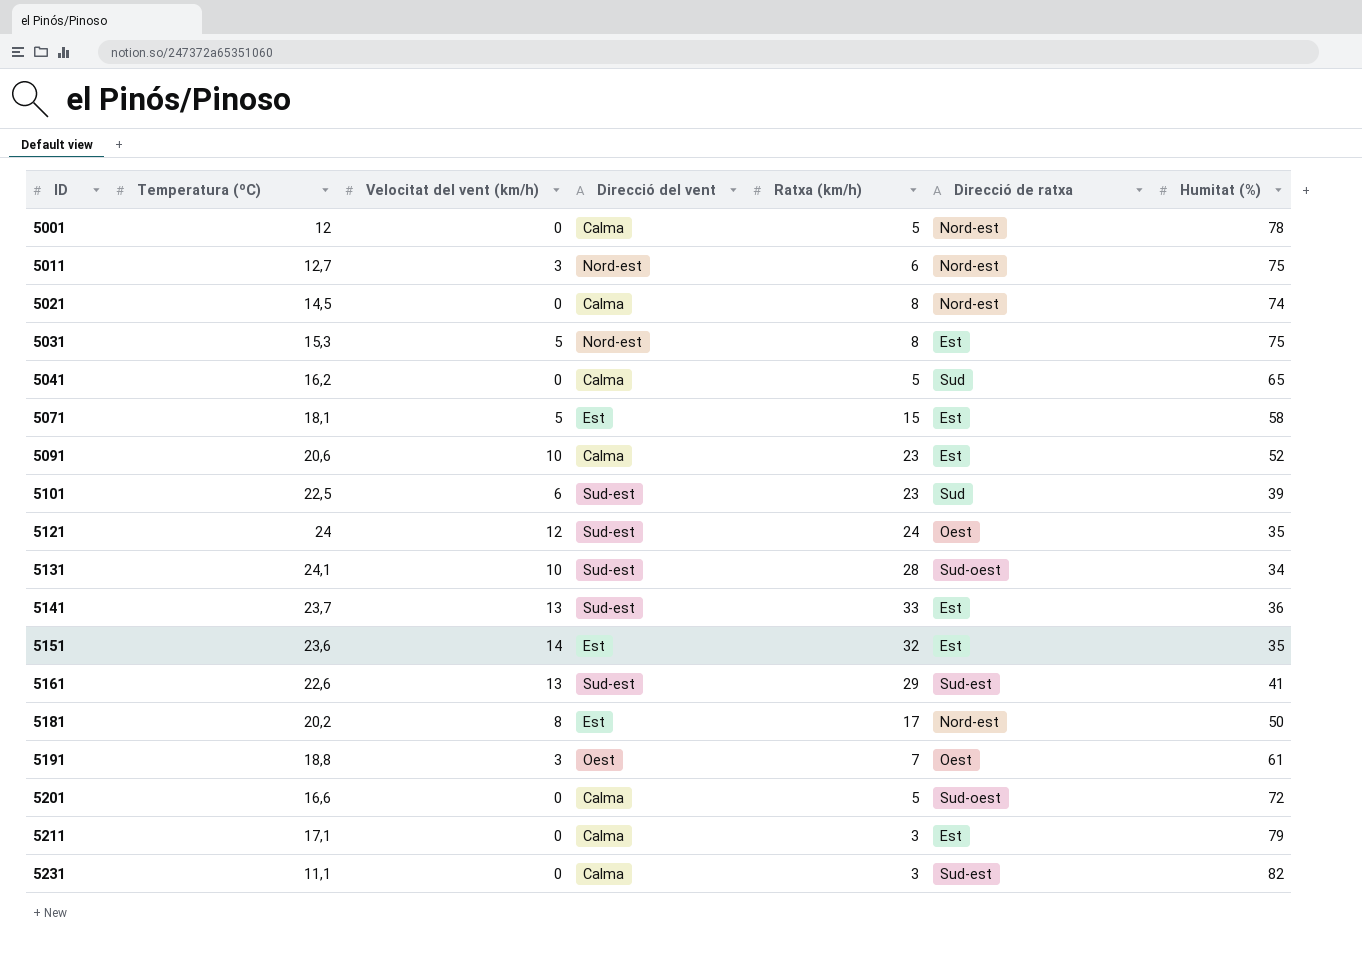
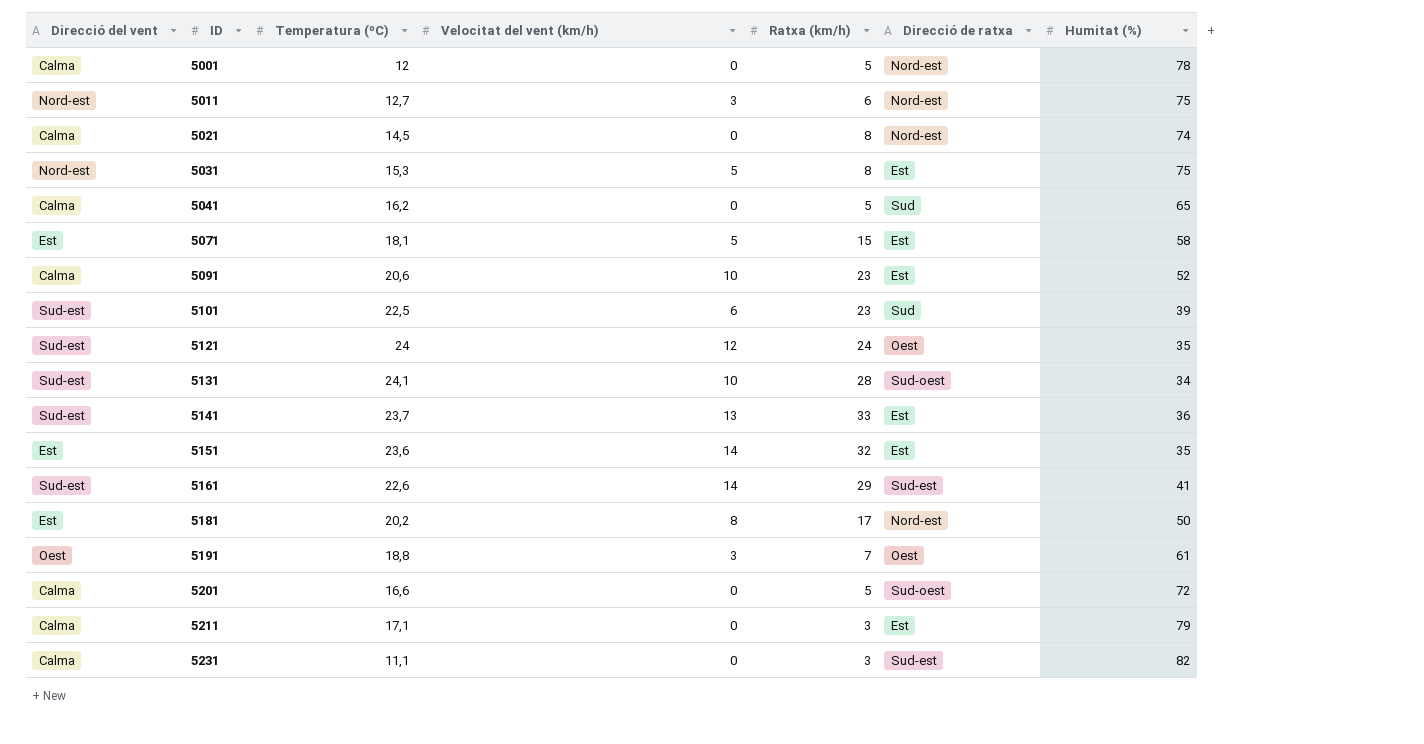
column Direcció del vent | position: 4 -> 1
5161 | Velocitat del vent (km/h): 13 -> 14

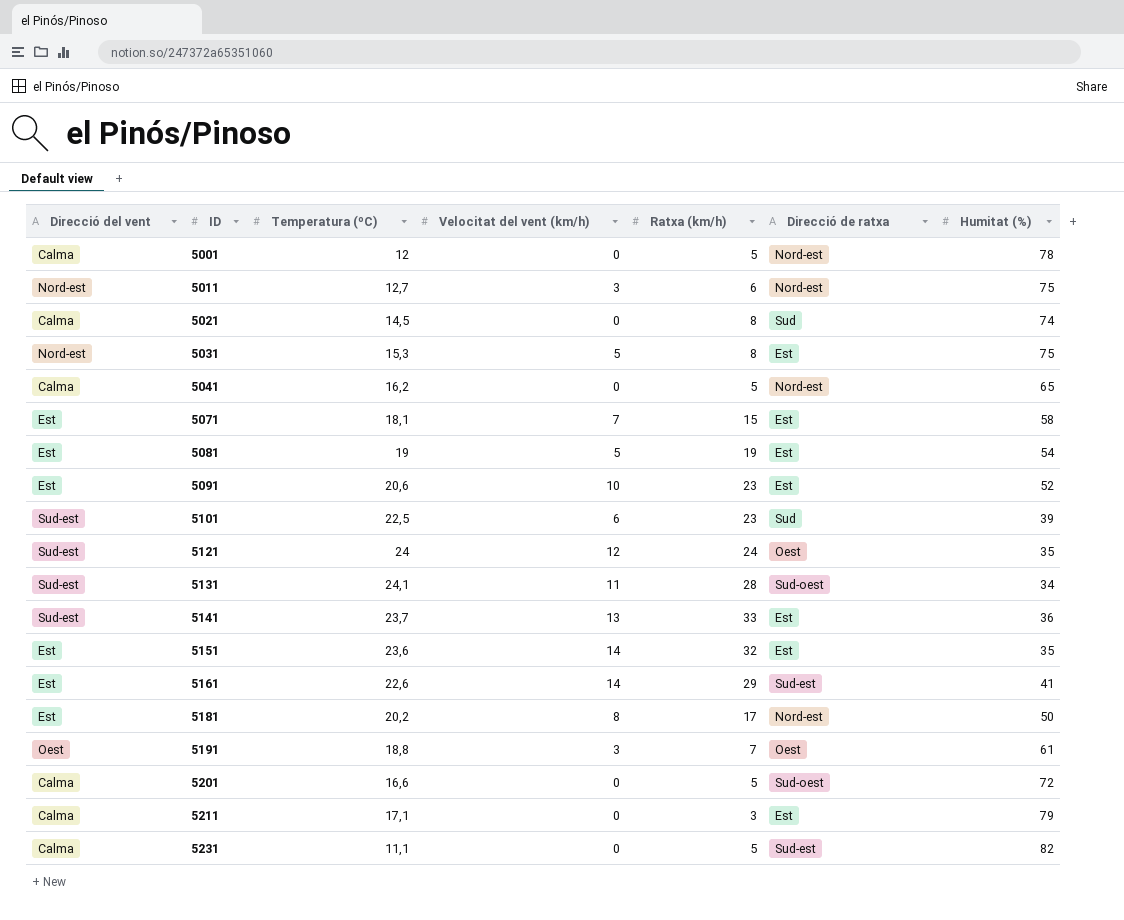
5021 | Direcció de ratxa: Nord-est -> Sud
5041 | Direcció de ratxa: Sud -> Nord-est
5071 | Velocitat del vent (km/h): 5 -> 7
row 5081: none -> Est | 19 | 5 | 19 | Est | 54
5091 | Direcció del vent: Calma -> Est
5131 | Velocitat del vent (km/h): 10 -> 11
5161 | Direcció del vent: Sud-est -> Est
5231 | Ratxa (km/h): 3 -> 5

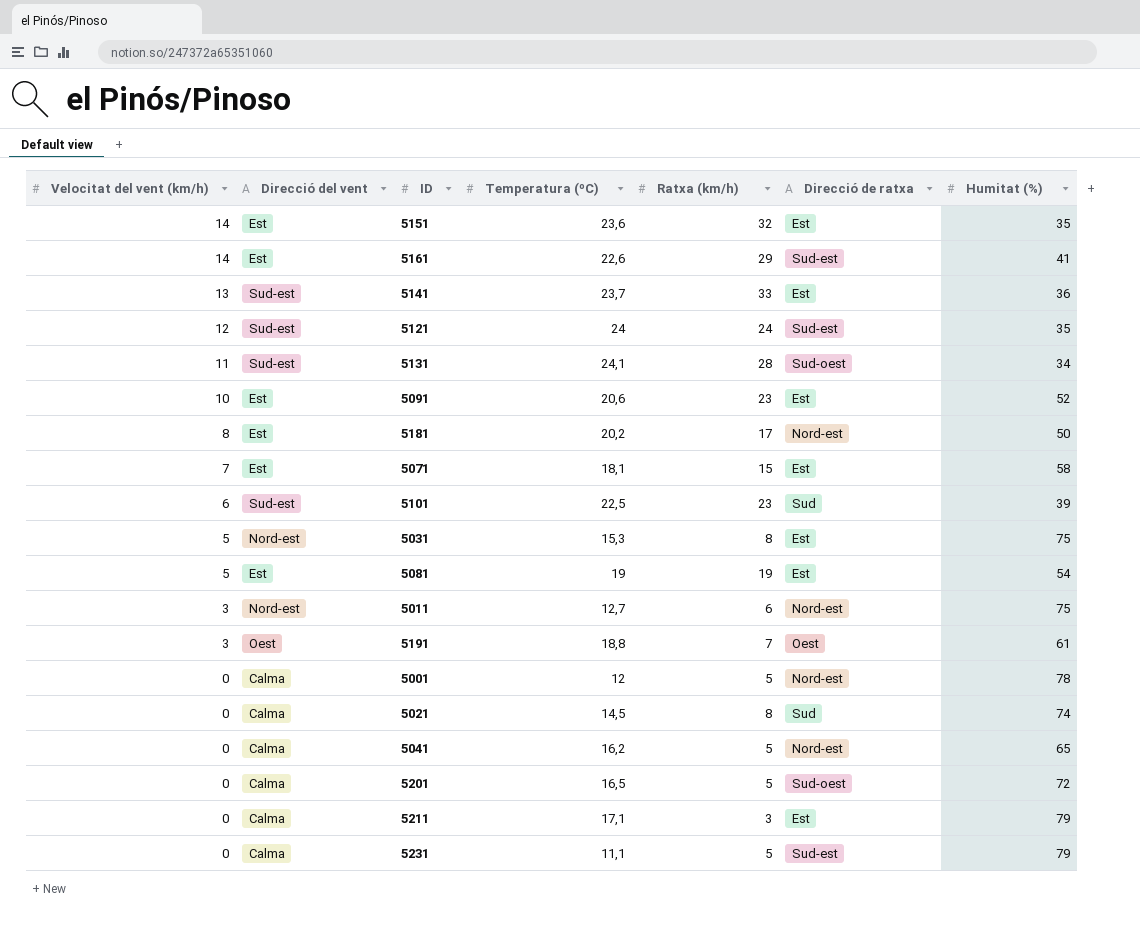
row order: ID ascending -> Velocitat del vent (km/h) descending
column Velocitat del vent (km/h) | position: 4 -> 1
5121 | Direcció de ratxa: Oest -> Sud-est
5201 | Temperatura (ºC): 16,6 -> 16,5
5231 | Humitat (%): 82 -> 79

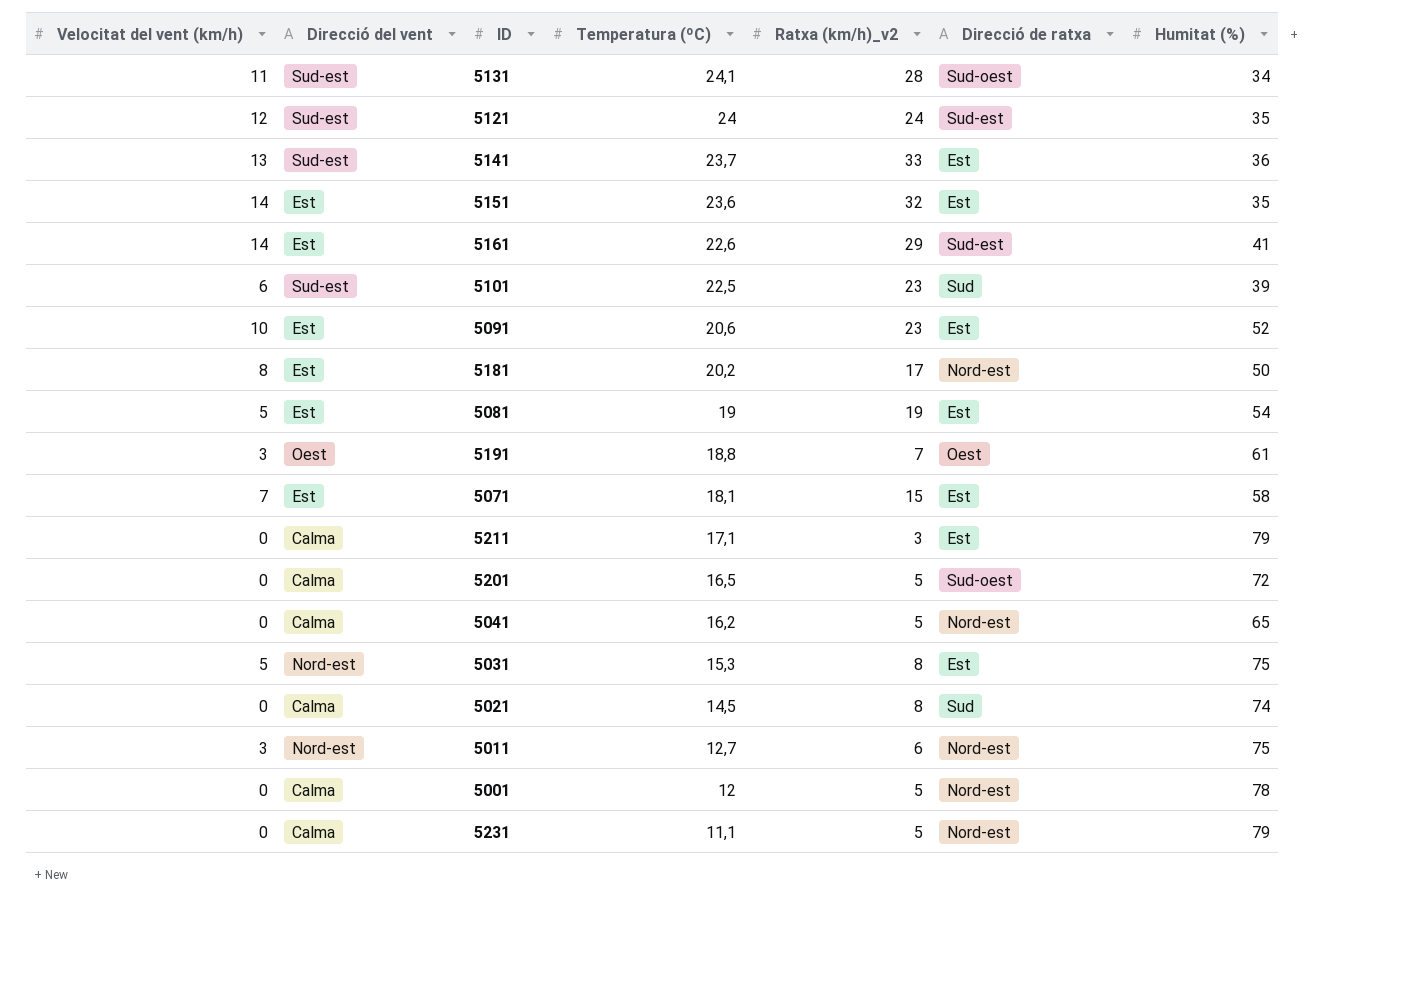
row order: Velocitat del vent (km/h) descending -> Temperatura (ºC) descending
column name: Ratxa (km/h) -> Ratxa (km/h)_v2
5231 | Direcció de ratxa: Sud-est -> Nord-est

